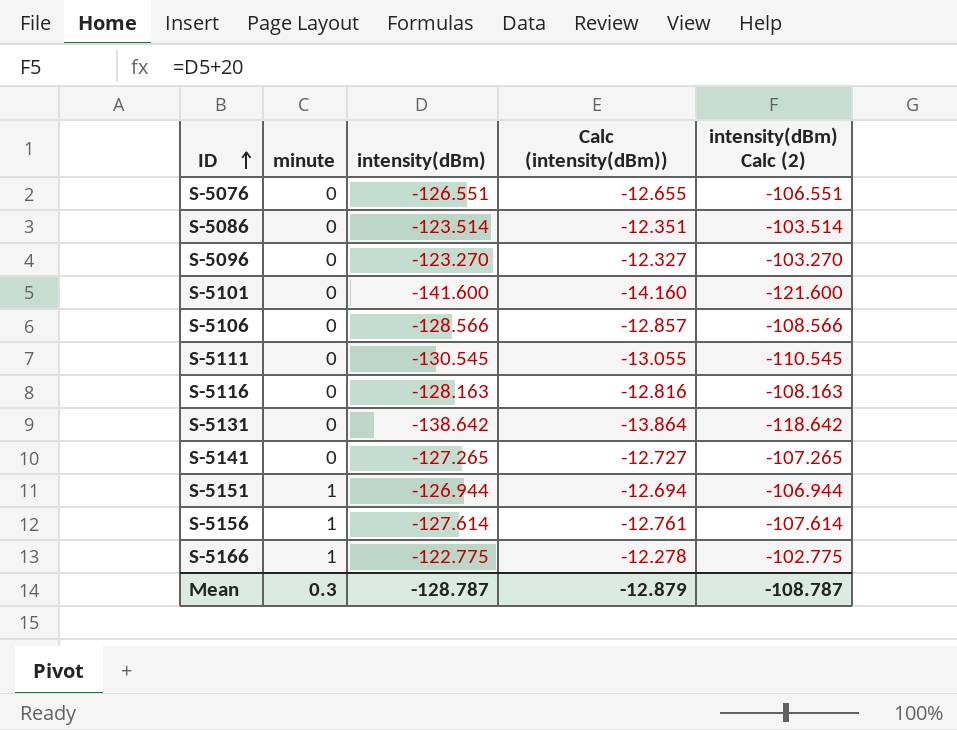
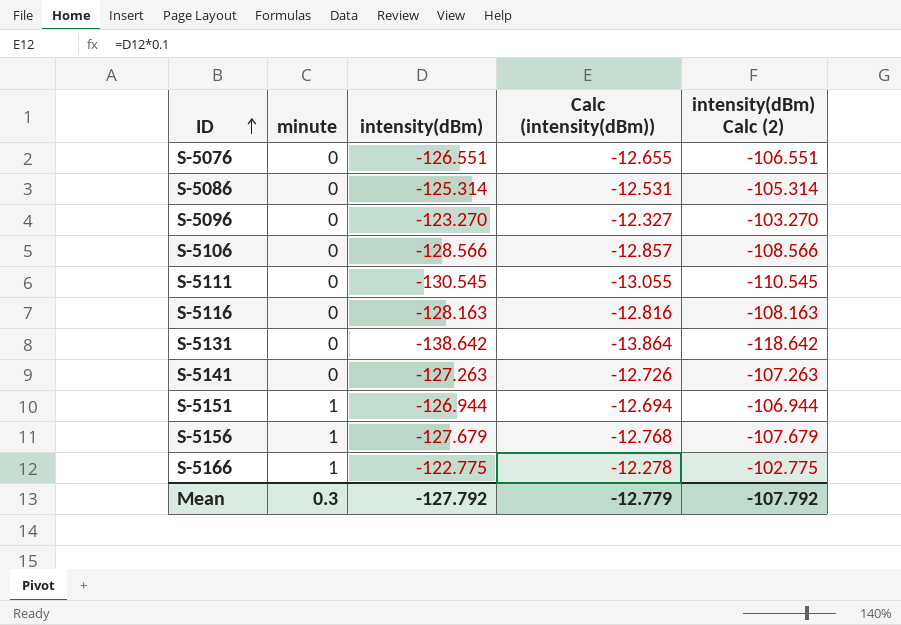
row S-5101: 0 | -141.600 | -14.160 | -121.600 -> none
S-5086 | intensity(dBm): -123.514 -> -125.314
S-5086 | Calc (intensity(dBm)): -12.351 -> -12.531
S-5086 | intensity(dBm) Calc (2): -103.514 -> -105.314
S-5141 | intensity(dBm): -127.265 -> -127.263
S-5141 | Calc (intensity(dBm)): -12.727 -> -12.726
S-5141 | intensity(dBm) Calc (2): -107.265 -> -107.263
S-5156 | intensity(dBm): -127.614 -> -127.679
S-5156 | Calc (intensity(dBm)): -12.761 -> -12.768
S-5156 | intensity(dBm) Calc (2): -107.614 -> -107.679
Mean | intensity(dBm): -128.787 -> -127.792
Mean | Calc (intensity(dBm)): -12.879 -> -12.779
Mean | intensity(dBm) Calc (2): -108.787 -> -107.792

